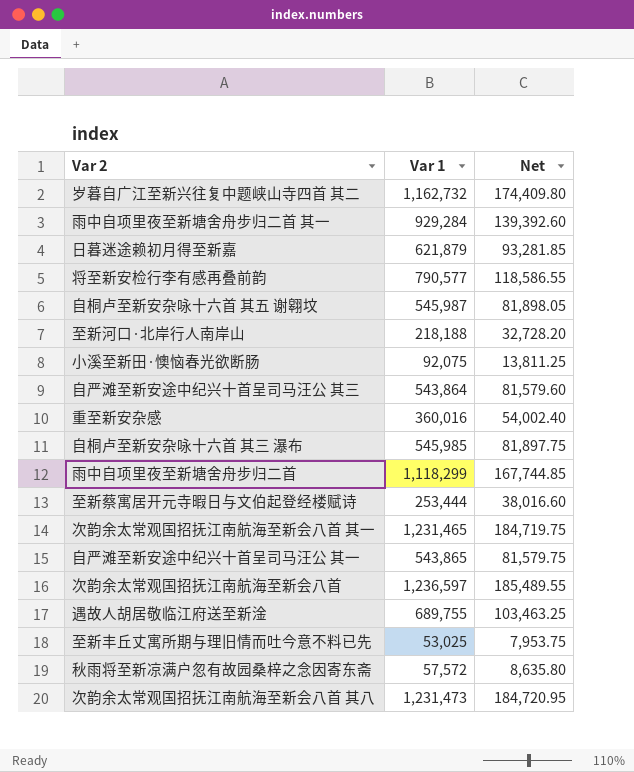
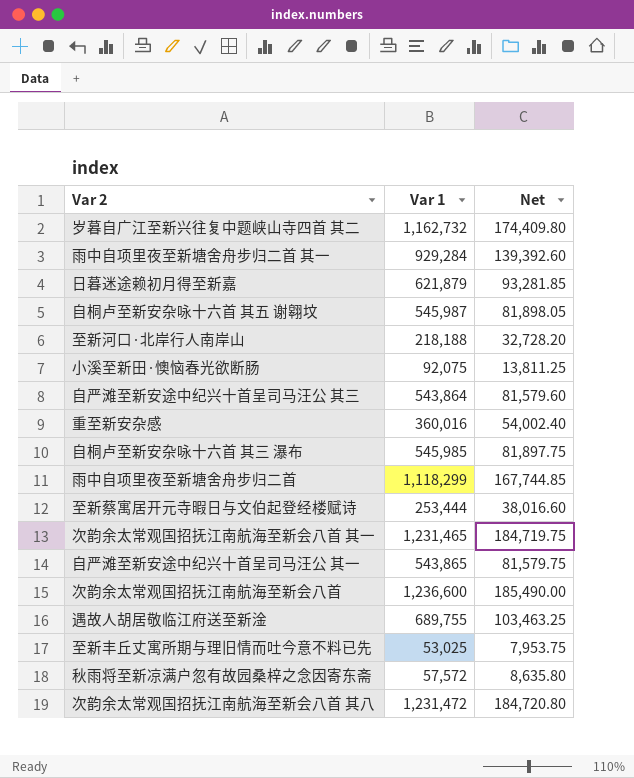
row 将至新安检行李有感再叠前韵: 790,577 | 118,586.55 -> none
次韵余太常观国招抚江南航海至新会八首 | Var 1: 1,236,597 -> 1,236,600
次韵余太常观国招抚江南航海至新会八首 | Net: 185,489.55 -> 185,490.00
次韵余太常观国招抚江南航海至新会八首 其八 | Var 1: 1,231,473 -> 1,231,472
次韵余太常观国招抚江南航海至新会八首 其八 | Net: 184,720.95 -> 184,720.80

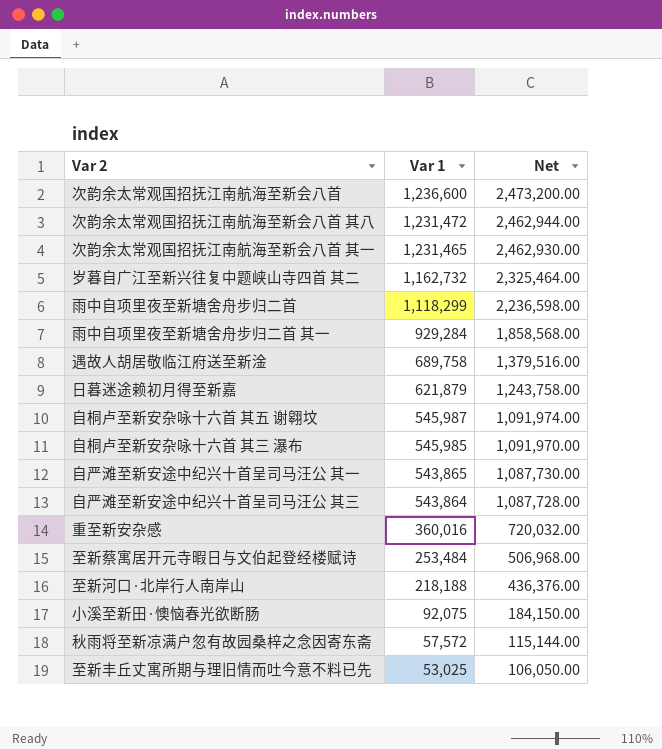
row order: none -> Var 1 descending
column Net | formula: [Var 1] * 0.15 -> [Var 1] * 2
遇故人胡居敬临江府送至新淦 | Var 1: 689,755 -> 689,758
至新蔡寓居开元寺暇日与文伯起登经楼赋诗 | Var 1: 253,444 -> 253,484

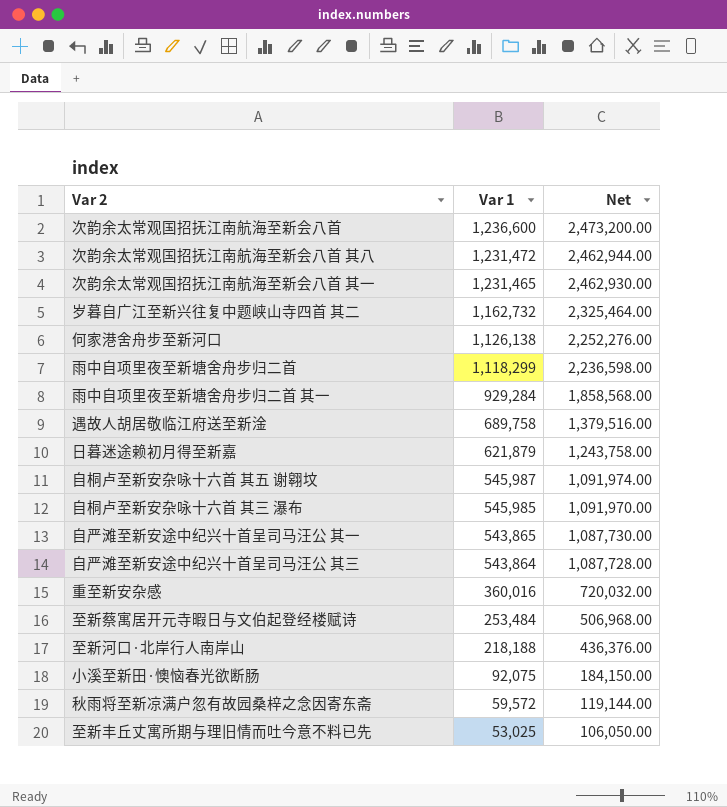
row 何家港舍舟步至新河口: none -> 1,126,138 | 2,252,276.00
秋雨将至新凉满户忽有故园桑梓之念因寄东斋 | Var 1: 57,572 -> 59,572
秋雨将至新凉满户忽有故园桑梓之念因寄东斋 | Net: 115,144.00 -> 119,144.00

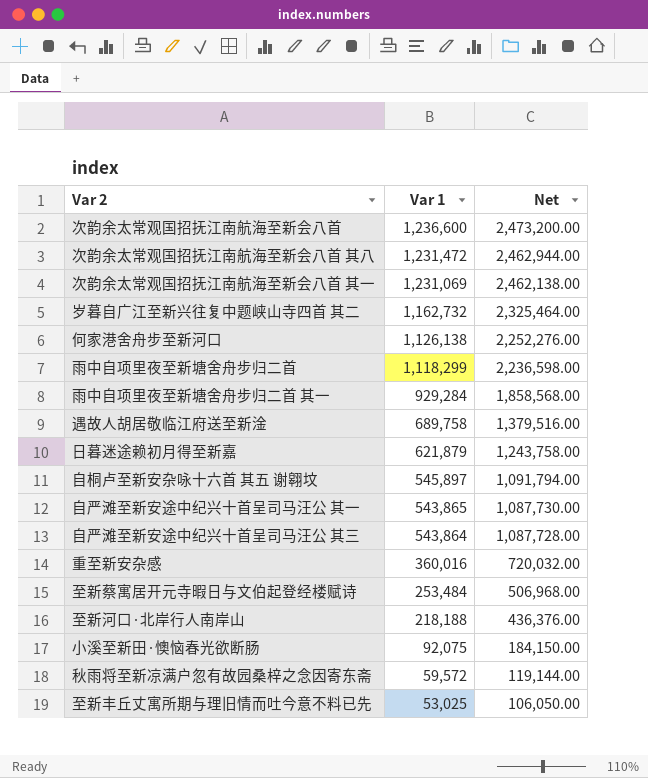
row 自桐卢至新安杂咏十六首 其三 瀑布: 545,985 | 1,091,970.00 -> none
次韵余太常观国招抚江南航海至新会八首 其一 | Var 1: 1,231,465 -> 1,231,069
次韵余太常观国招抚江南航海至新会八首 其一 | Net: 2,462,930.00 -> 2,462,138.00
自桐卢至新安杂咏十六首 其五 谢翱坟 | Var 1: 545,987 -> 545,897
自桐卢至新安杂咏十六首 其五 谢翱坟 | Net: 1,091,974.00 -> 1,091,794.00

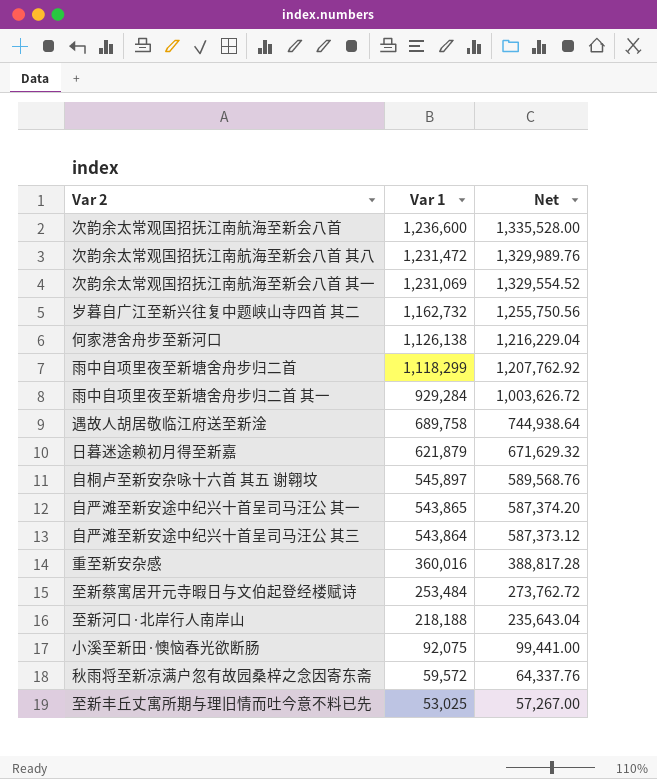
column Net | formula: [Var 1] * 2 -> [Var 1] * 1.08

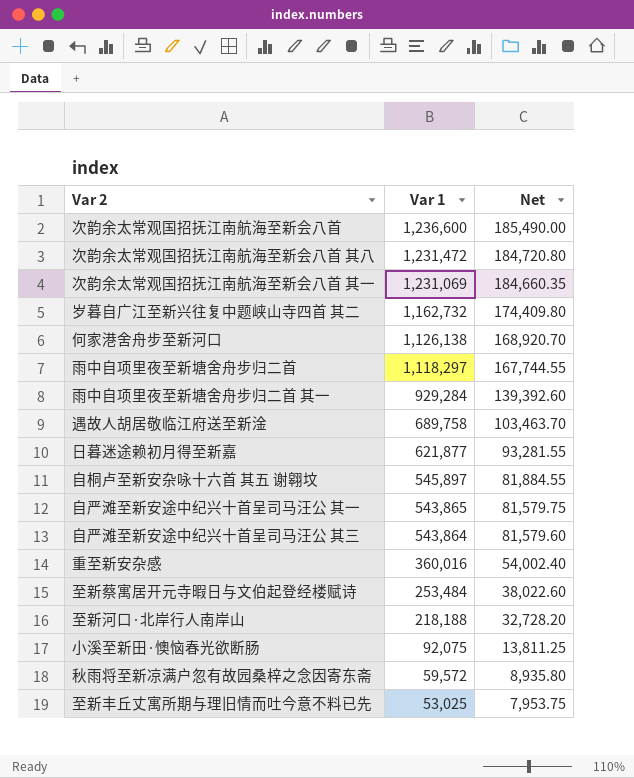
column Net | formula: [Var 1] * 1.08 -> [Var 1] * 0.15
雨中自项里夜至新塘舍舟步归二首 | Var 1: 1,118,299 -> 1,118,297
日暮迷途赖初月得至新嘉 | Var 1: 621,879 -> 621,877

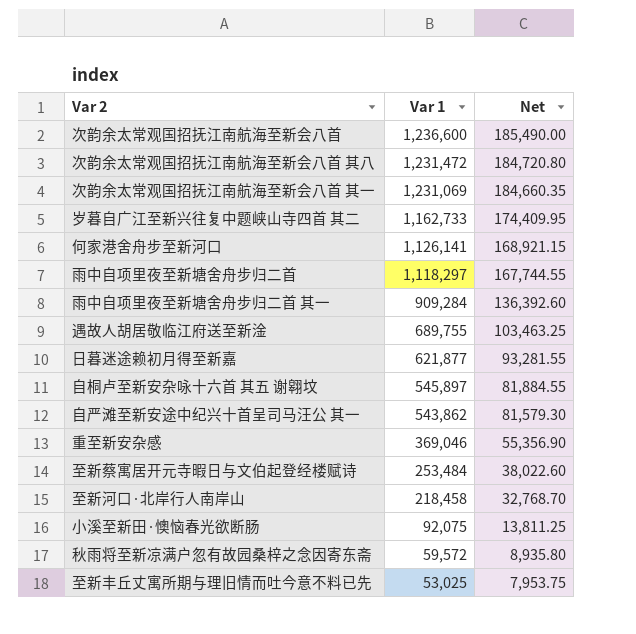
row 自严滩至新安途中纪兴十首呈司马汪公 其三: 543,864 | 81,579.60 -> none
岁暮自广江至新兴往复中题峡山寺四首 其二 | Var 1: 1,162,732 -> 1,162,733
岁暮自广江至新兴往复中题峡山寺四首 其二 | Net: 174,409.80 -> 174,409.95
何家港舍舟步至新河口 | Var 1: 1,126,138 -> 1,126,141
何家港舍舟步至新河口 | Net: 168,920.70 -> 168,921.15
雨中自项里夜至新塘舍舟步归二首 其一 | Var 1: 929,284 -> 909,284
雨中自项里夜至新塘舍舟步归二首 其一 | Net: 139,392.60 -> 136,392.60
遇故人胡居敬临江府送至新淦 | Var 1: 689,758 -> 689,755
遇故人胡居敬临江府送至新淦 | Net: 103,463.70 -> 103,463.25
自严滩至新安途中纪兴十首呈司马汪公 其一 | Var 1: 543,865 -> 543,862
自严滩至新安途中纪兴十首呈司马汪公 其一 | Net: 81,579.75 -> 81,579.30
重至新安杂感 | Var 1: 360,016 -> 369,046
重至新安杂感 | Net: 54,002.40 -> 55,356.90
至新河口·北岸行人南岸山 | Var 1: 218,188 -> 218,458
至新河口·北岸行人南岸山 | Net: 32,728.20 -> 32,768.70

